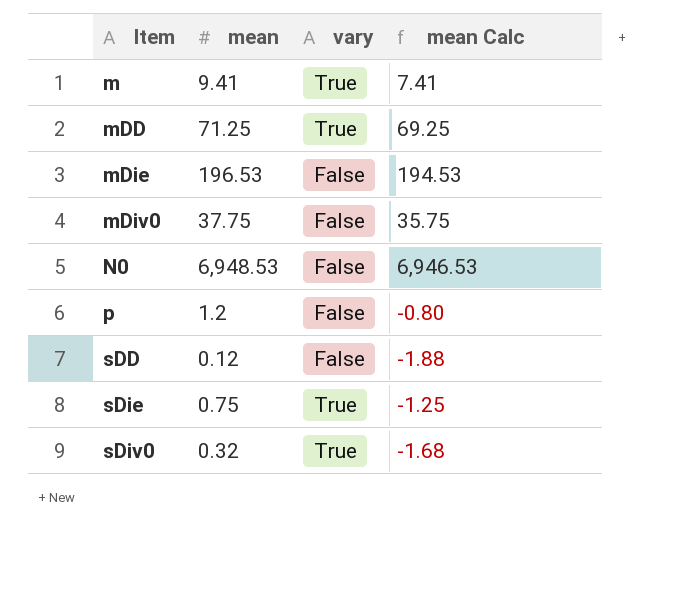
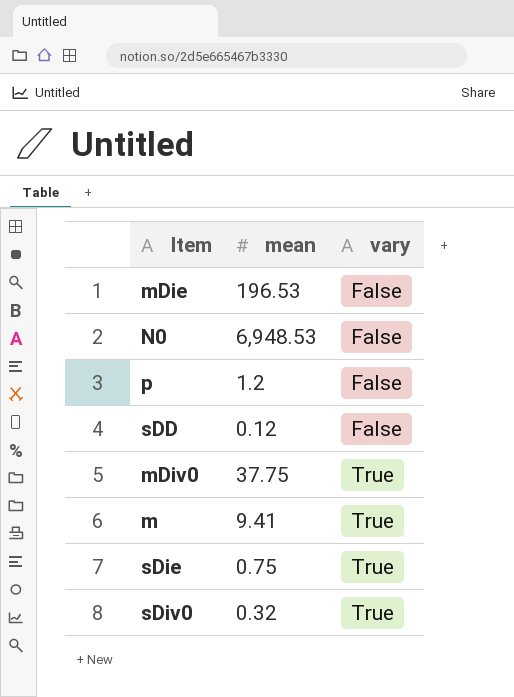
row order: Item ascending -> vary ascending
column mean Calc | formula: [mean] - 2 -> none
row mDD: 71.25 | True | 69.25 -> none
mDiv0 | vary: False -> True

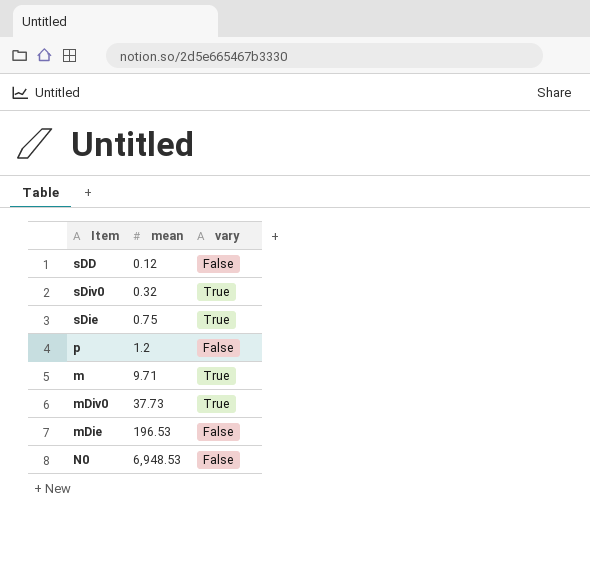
row order: vary ascending -> mean ascending
m | mean: 9.41 -> 9.71
mDiv0 | mean: 37.75 -> 37.73

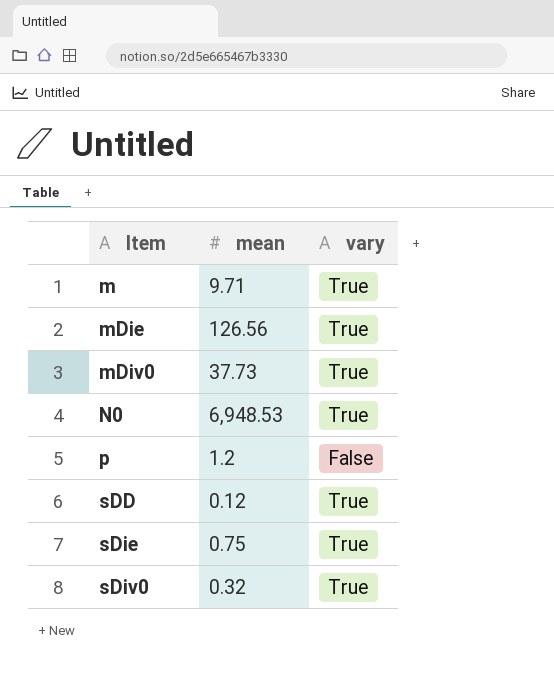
row order: mean ascending -> Item ascending
mDie | mean: 196.53 -> 126.56
mDie | vary: False -> True
N0 | vary: False -> True
sDD | vary: False -> True

